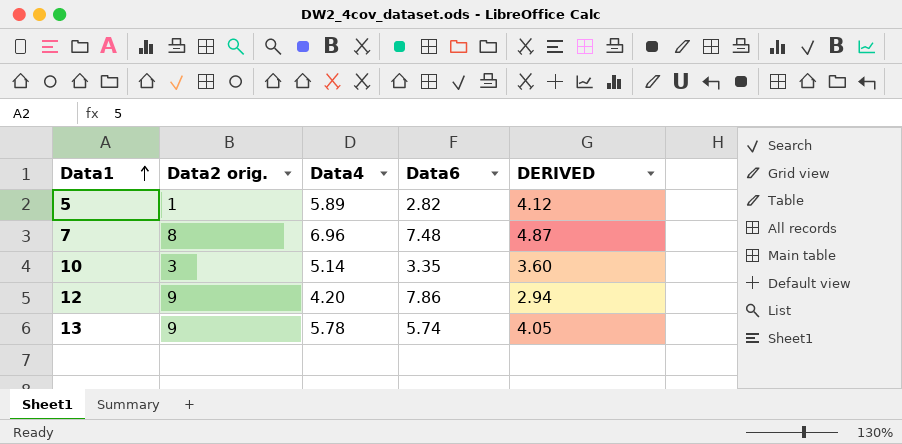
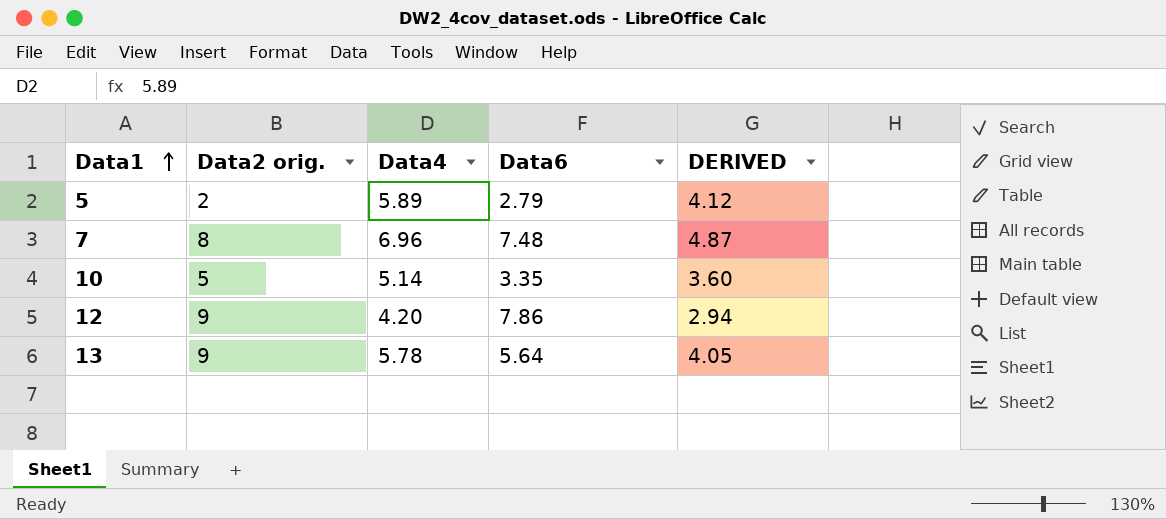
5 | Data2 orig.: 1 -> 2
5 | Data6: 2.82 -> 2.79
10 | Data2 orig.: 3 -> 5
13 | Data6: 5.74 -> 5.64

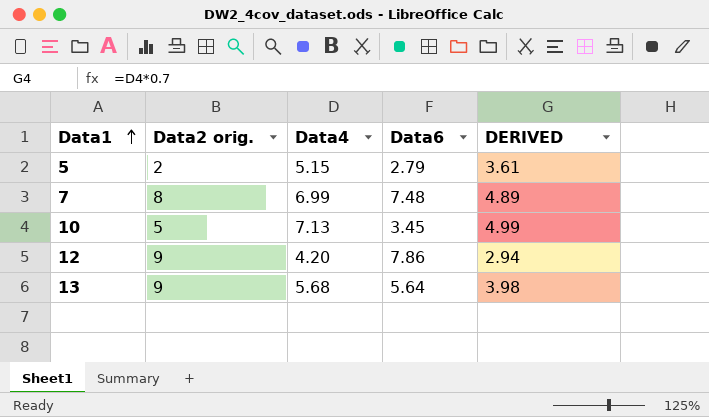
5 | Data4: 5.89 -> 5.15
5 | DERIVED: 4.12 -> 3.61
7 | Data4: 6.96 -> 6.99
7 | DERIVED: 4.87 -> 4.89
10 | Data4: 5.14 -> 7.13
10 | Data6: 3.35 -> 3.45
10 | DERIVED: 3.60 -> 4.99
13 | Data4: 5.78 -> 5.68
13 | DERIVED: 4.05 -> 3.98

